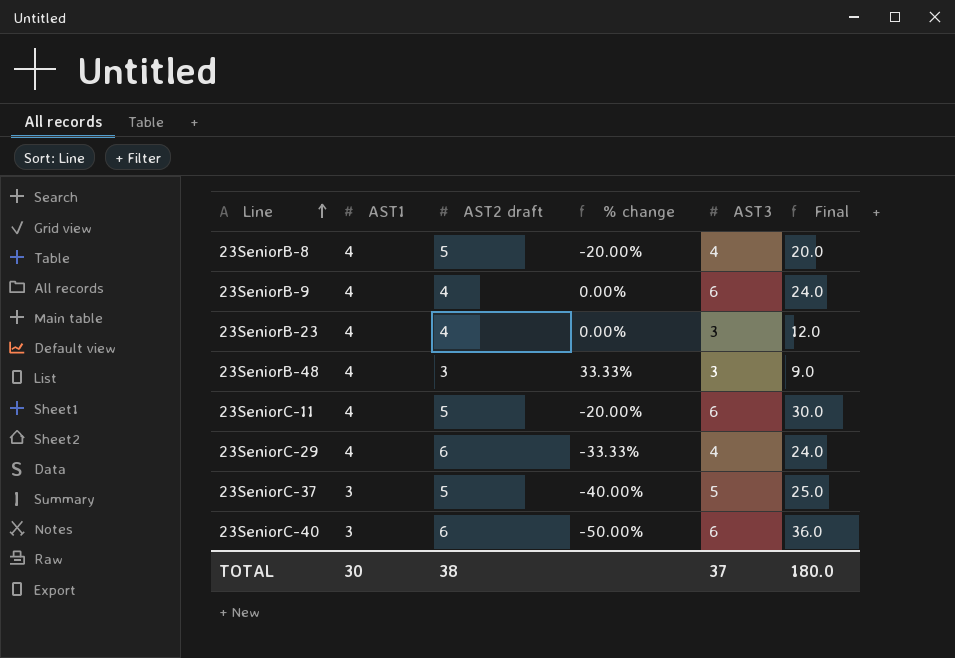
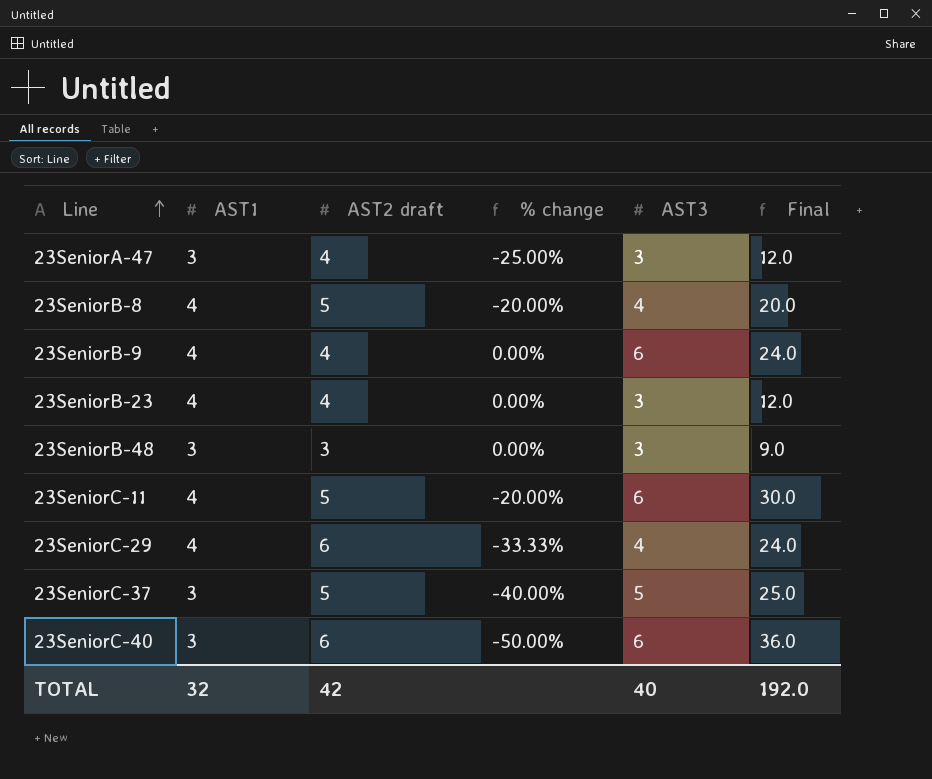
row 23SeniorA-47: none -> 3 | 4 | -25.00% | 3 | 12.0
23SeniorB-48 | AST1: 4 -> 3
23SeniorB-48 | % change: 33.33% -> 0.00%
TOTAL | AST1: 30 -> 32
TOTAL | AST2 draft: 38 -> 42
TOTAL | AST3: 37 -> 40
TOTAL | Final: 180.0 -> 192.0

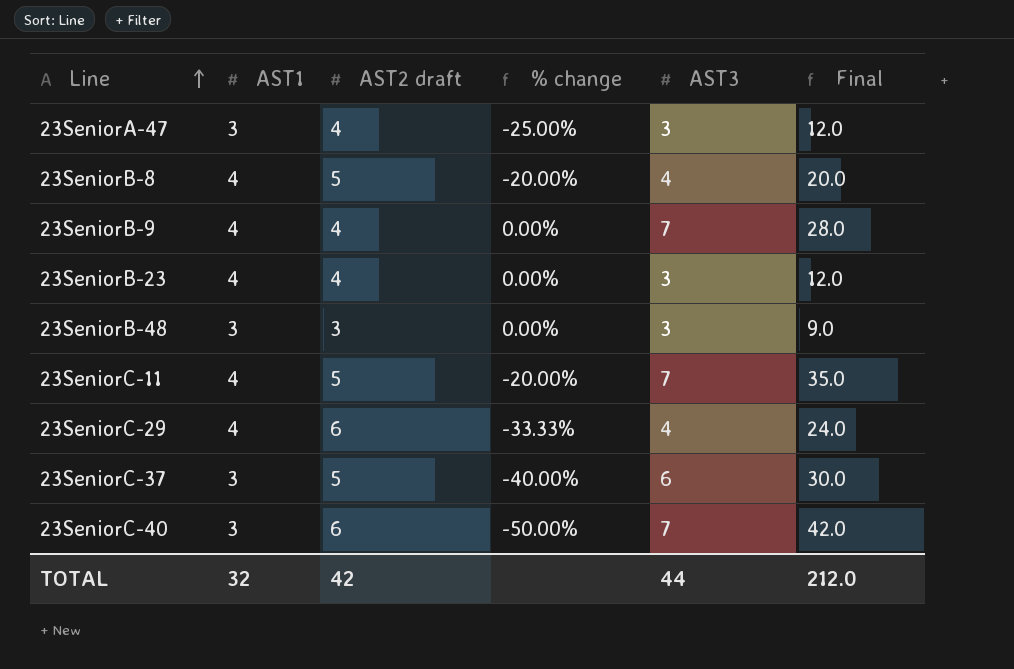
23SeniorB-9 | AST3: 6 -> 7
23SeniorB-9 | Final: 24.0 -> 28.0
23SeniorC-11 | AST3: 6 -> 7
23SeniorC-11 | Final: 30.0 -> 35.0
23SeniorC-37 | AST3: 5 -> 6
23SeniorC-37 | Final: 25.0 -> 30.0
23SeniorC-40 | AST3: 6 -> 7
23SeniorC-40 | Final: 36.0 -> 42.0
TOTAL | AST3: 40 -> 44
TOTAL | Final: 192.0 -> 212.0

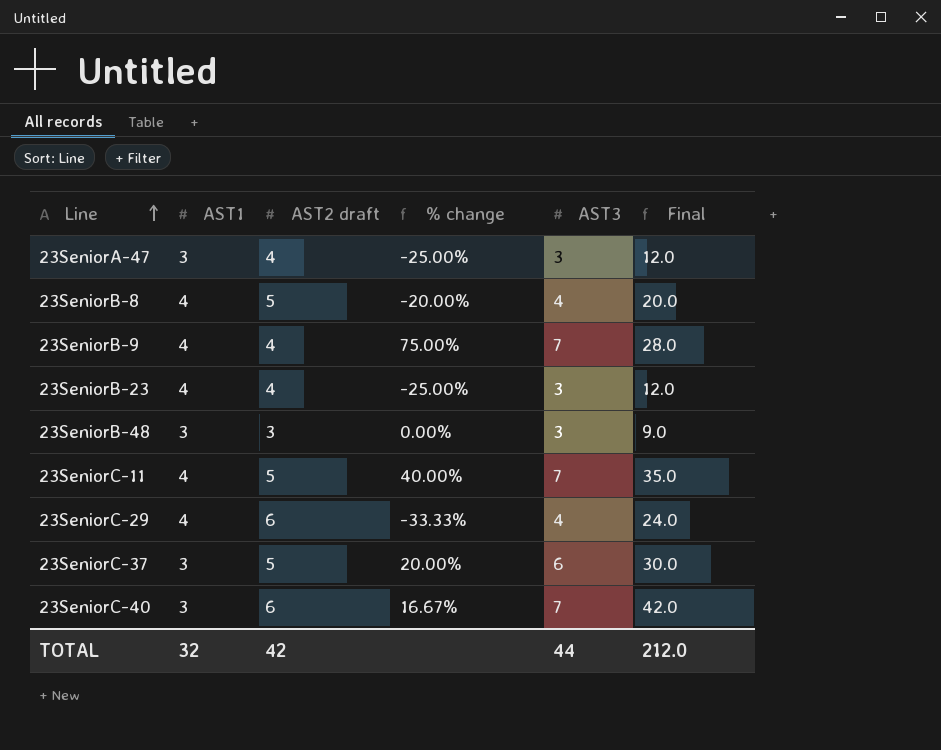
column % change | formula: ([AST1] - [AST2 draft]) / [AST2 draft] -> ([AST3] - [AST2 draft]) / [AST2 draft]

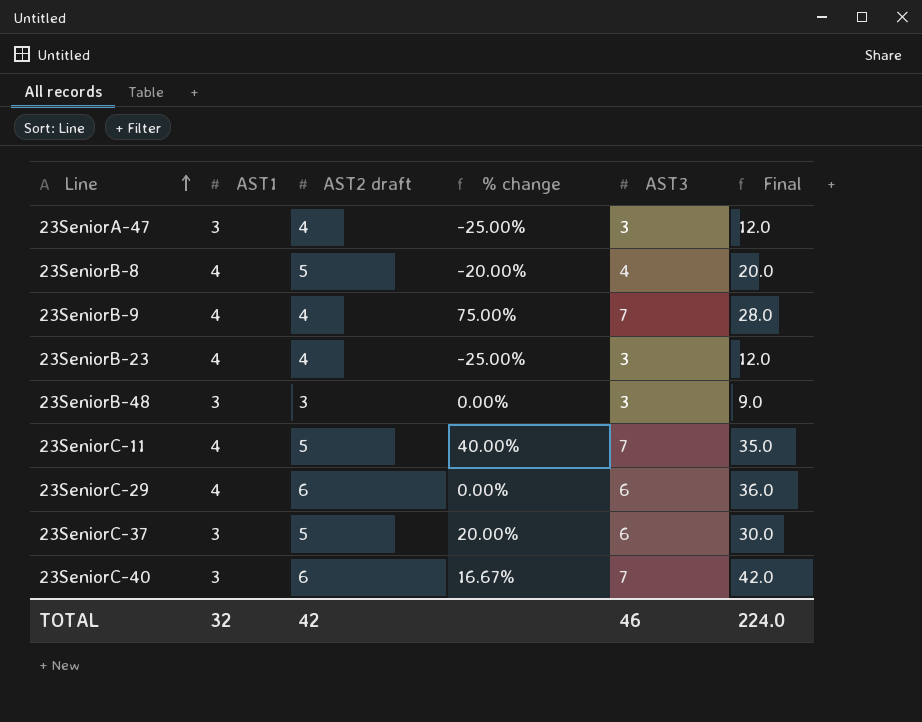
23SeniorC-29 | % change: -33.33% -> 0.00%
23SeniorC-29 | AST3: 4 -> 6
23SeniorC-29 | Final: 24.0 -> 36.0
TOTAL | AST3: 44 -> 46
TOTAL | Final: 212.0 -> 224.0

